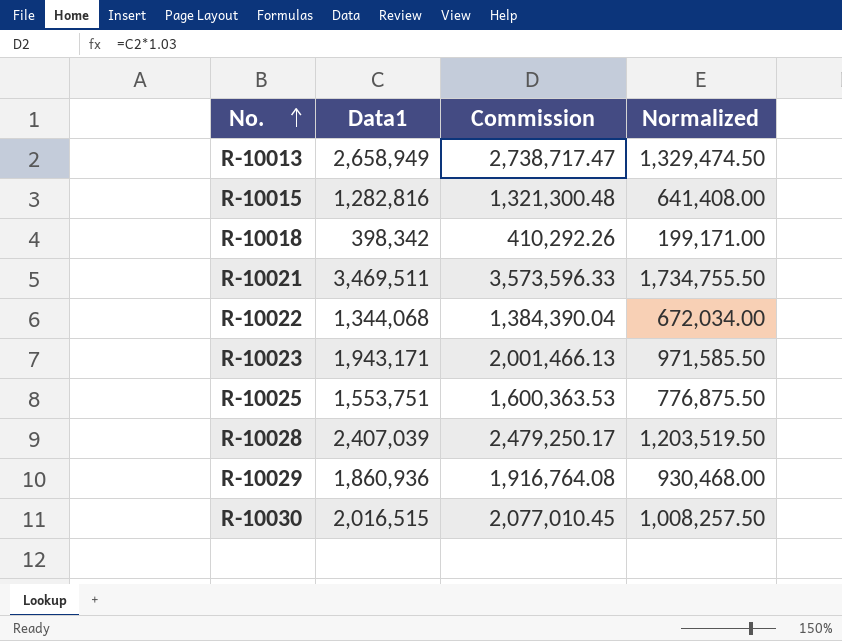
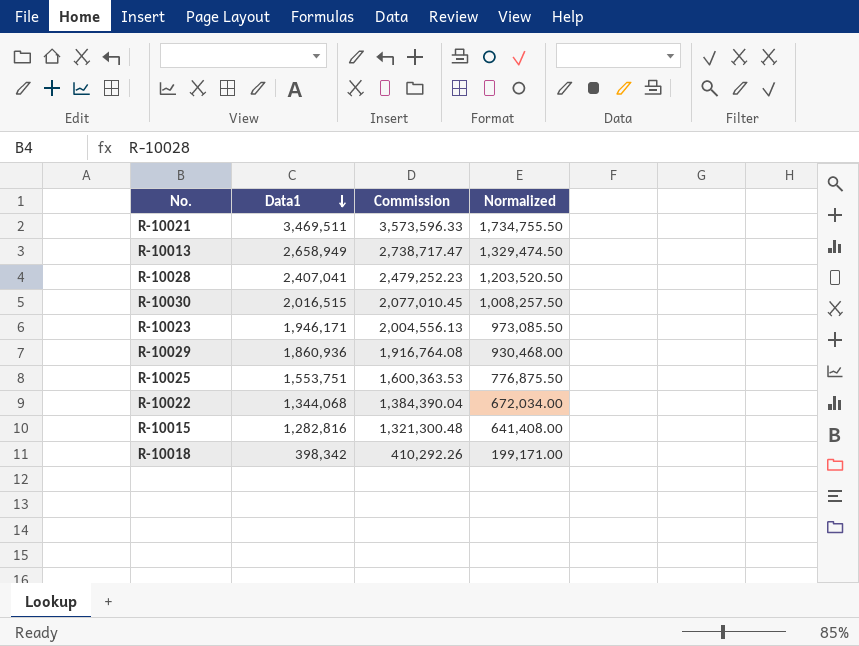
row order: No. ascending -> Data1 descending
R-10028 | Data1: 2,407,039 -> 2,407,041
R-10028 | Commission: 2,479,250.17 -> 2,479,252.23
R-10028 | Normalized: 1,203,519.50 -> 1,203,520.50
R-10023 | Data1: 1,943,171 -> 1,946,171
R-10023 | Commission: 2,001,466.13 -> 2,004,556.13
R-10023 | Normalized: 971,585.50 -> 973,085.50

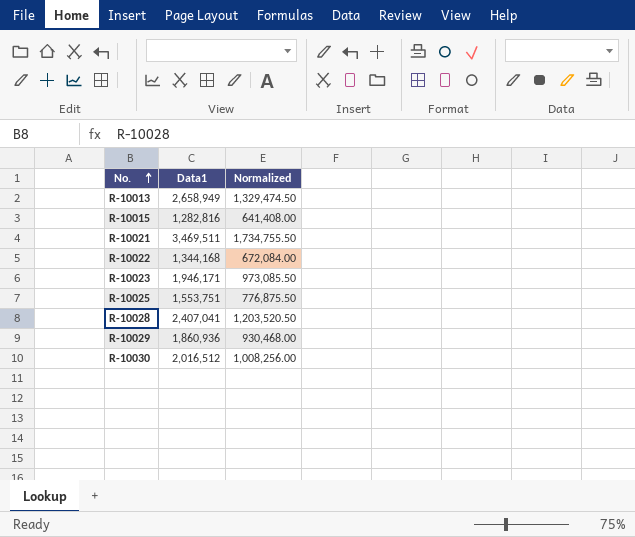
row order: Data1 descending -> No. ascending
column Commission | formula: [Data1] * 1.03 -> none
row R-10018: 398,342 | 410,292.26 | 199,171.00 -> none
R-10022 | Data1: 1,344,068 -> 1,344,168
R-10022 | Normalized: 672,034.00 -> 672,084.00
R-10030 | Data1: 2,016,515 -> 2,016,512
R-10030 | Normalized: 1,008,257.50 -> 1,008,256.00

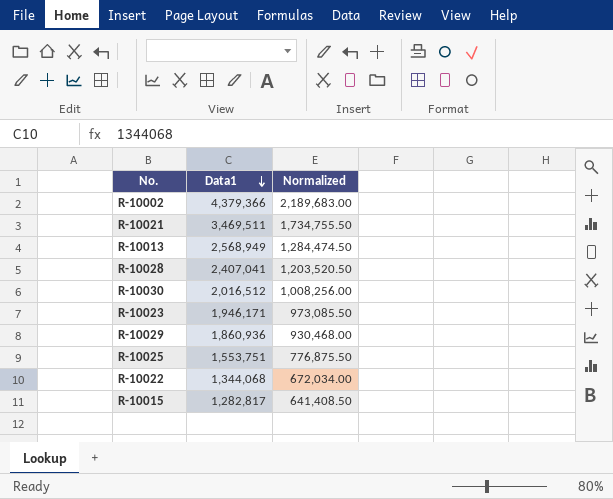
row order: No. ascending -> Data1 descending
row R-10002: none -> 4,379,366 | 2,189,683.00
R-10013 | Data1: 2,658,949 -> 2,568,949
R-10013 | Normalized: 1,329,474.50 -> 1,284,474.50
R-10022 | Data1: 1,344,168 -> 1,344,068
R-10022 | Normalized: 672,084.00 -> 672,034.00
R-10015 | Data1: 1,282,816 -> 1,282,817
R-10015 | Normalized: 641,408.00 -> 641,408.50

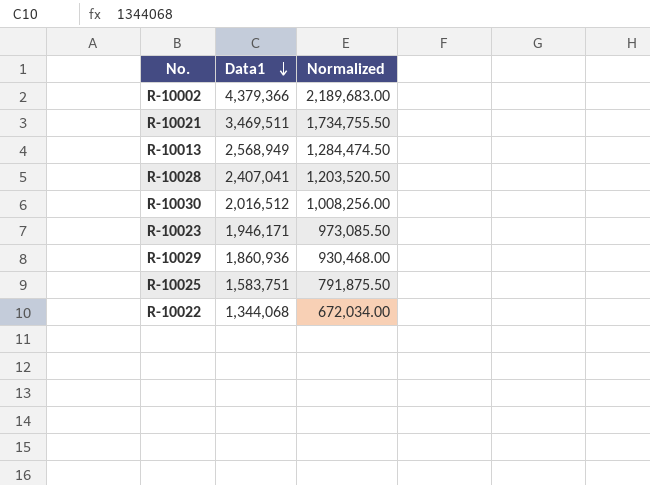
row R-10015: 1,282,817 | 641,408.50 -> none
R-10025 | Data1: 1,553,751 -> 1,583,751
R-10025 | Normalized: 776,875.50 -> 791,875.50

